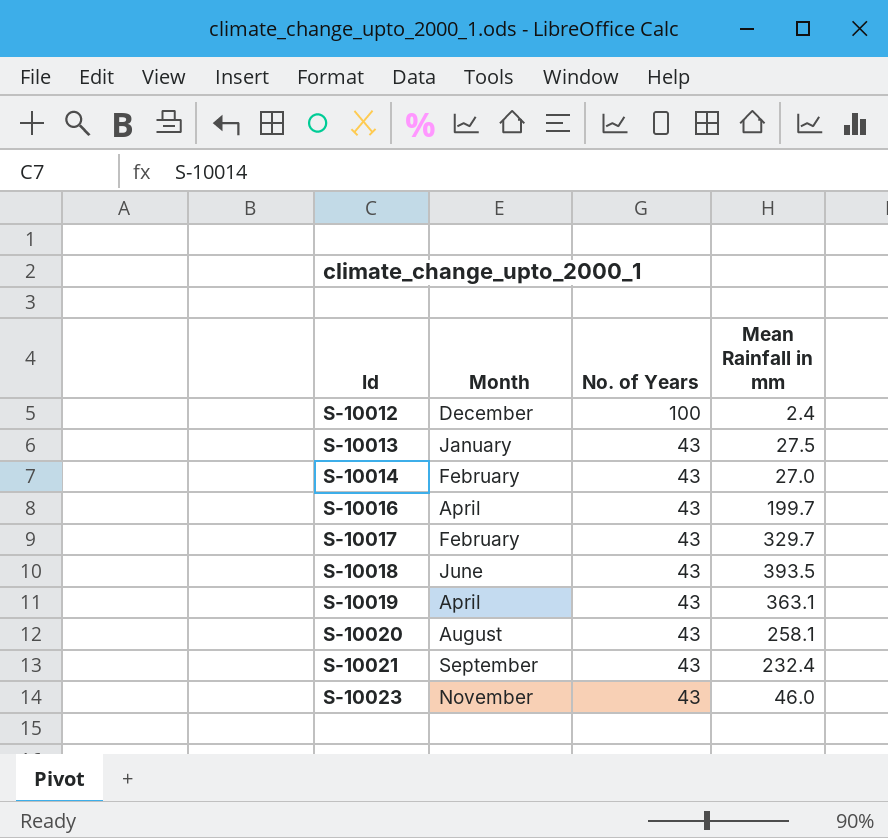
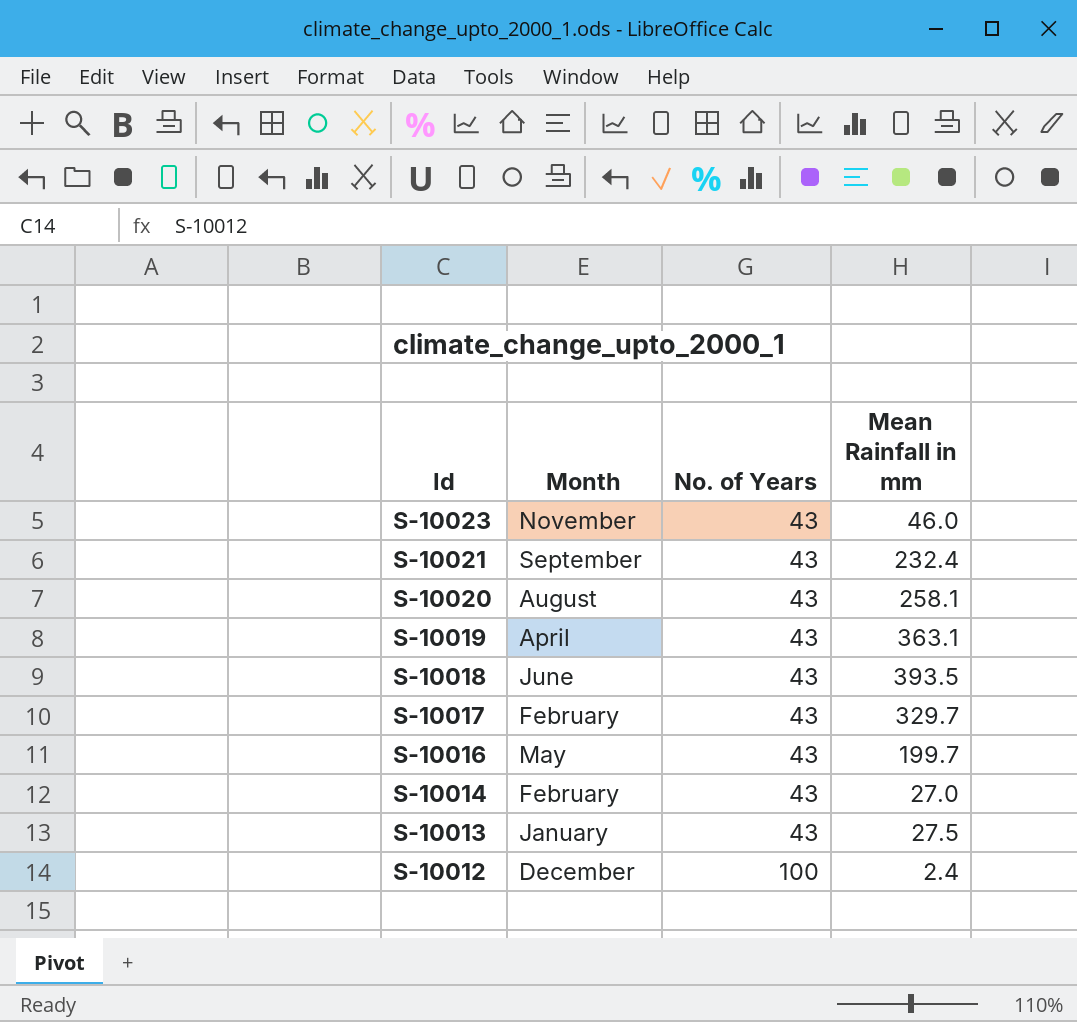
row order: Id ascending -> Id descending
S-10016 | Month: April -> May

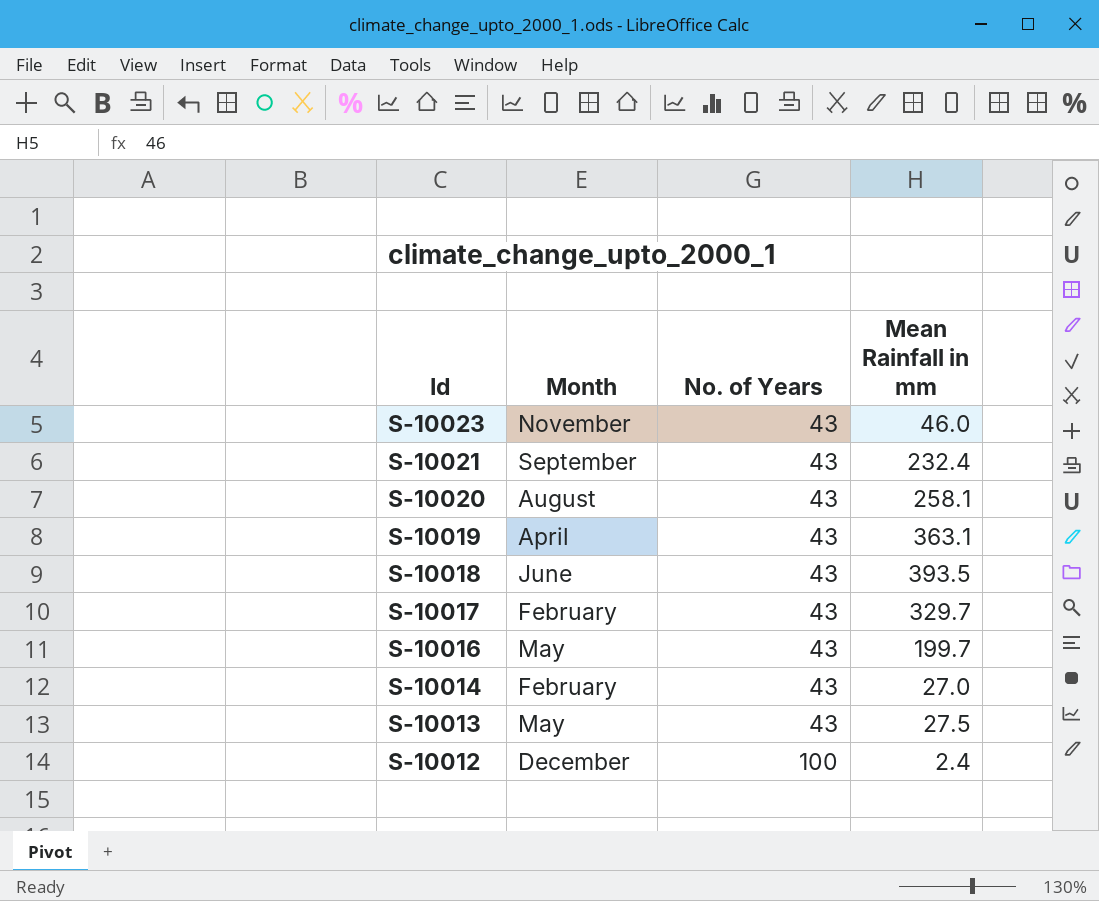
S-10013 | Month: January -> May

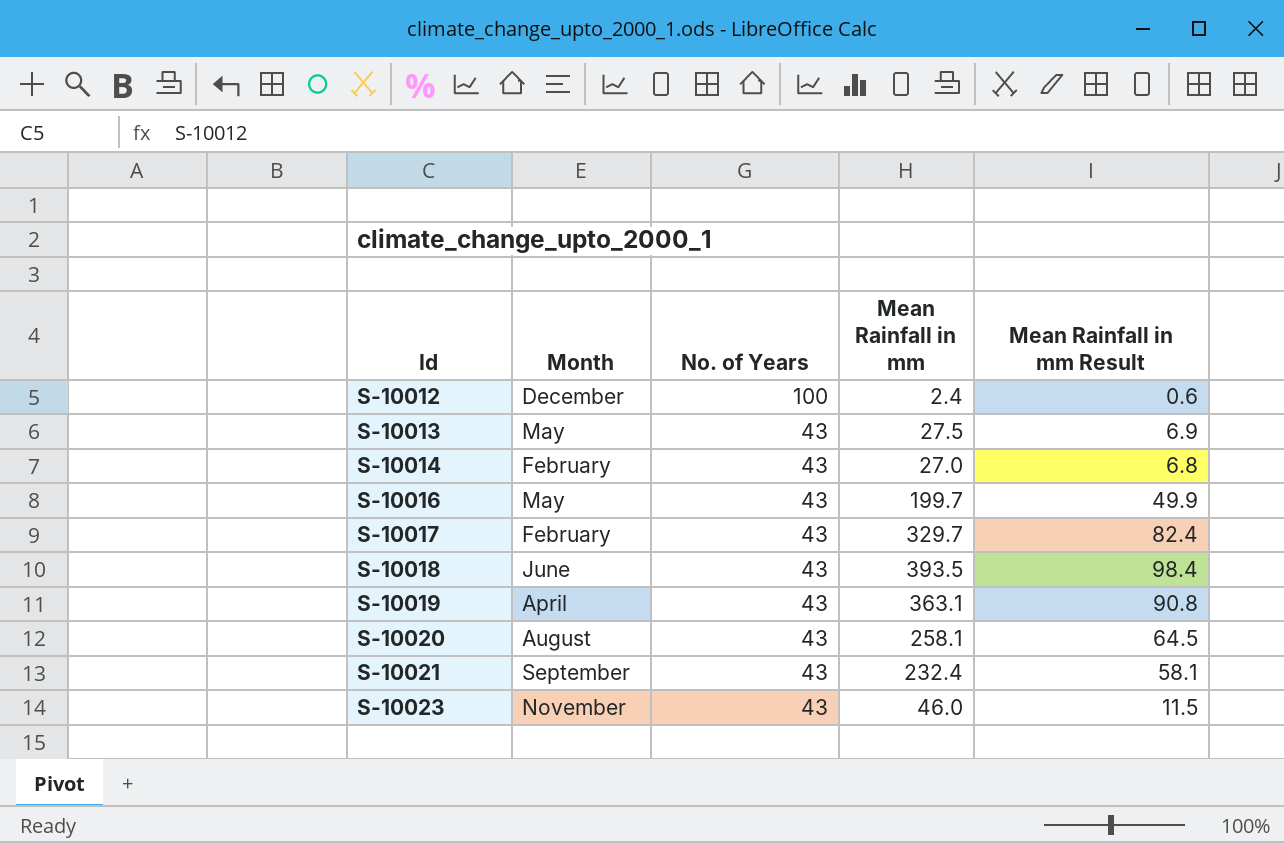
row order: Id descending -> Id ascending
column Mean Rainfall in mm Result | formula: none -> [Mean Rainfall in mm] * 0.25

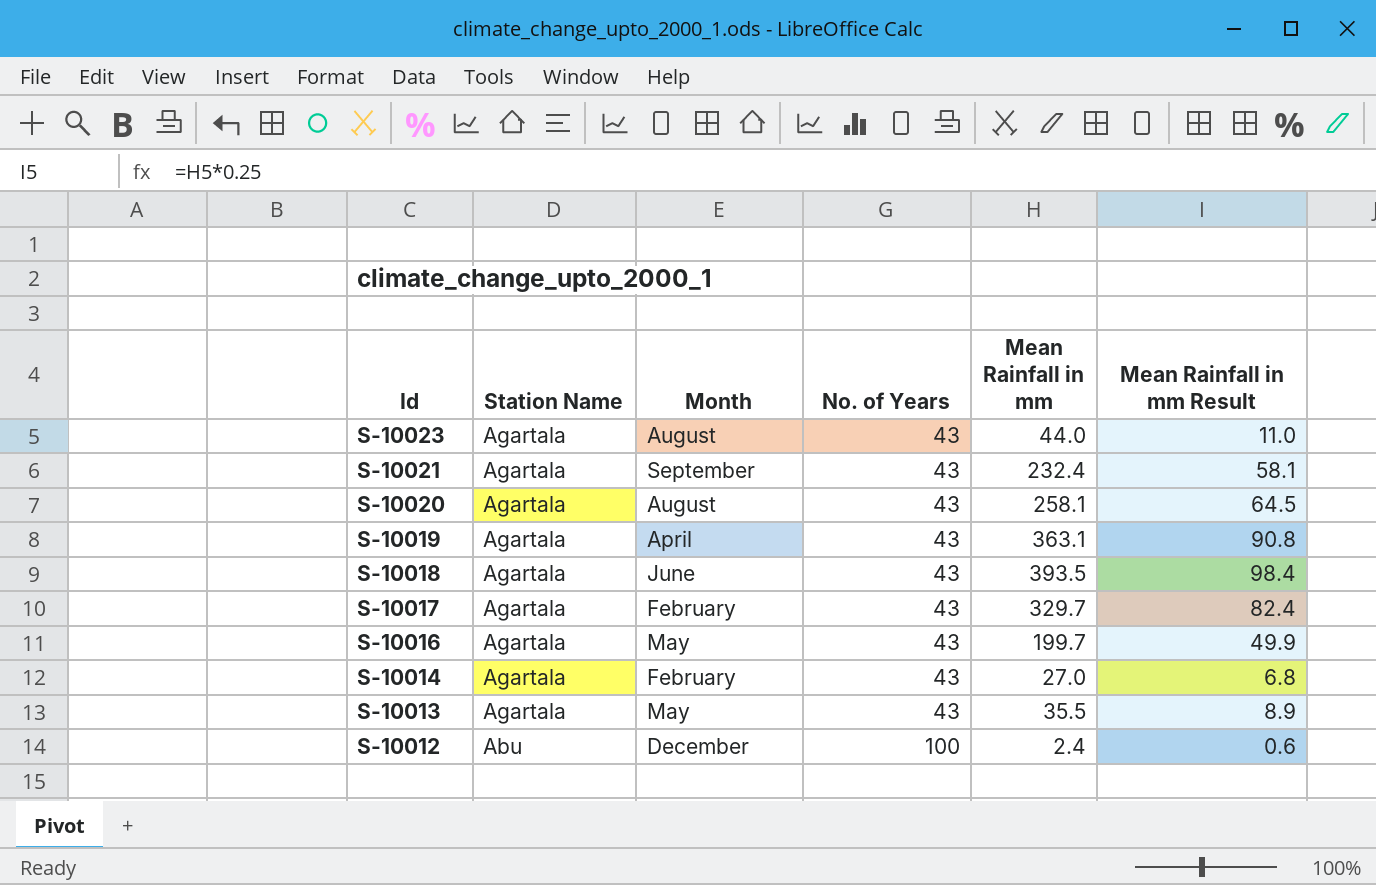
row order: Id ascending -> Id descending
column Station Name | position: none -> 2
S-10023 | Month: November -> August
S-10023 | Mean Rainfall in mm: 46.0 -> 44.0
S-10023 | Mean Rainfall in mm Result: 11.5 -> 11.0
S-10013 | Mean Rainfall in mm: 27.5 -> 35.5
S-10013 | Mean Rainfall in mm Result: 6.9 -> 8.9

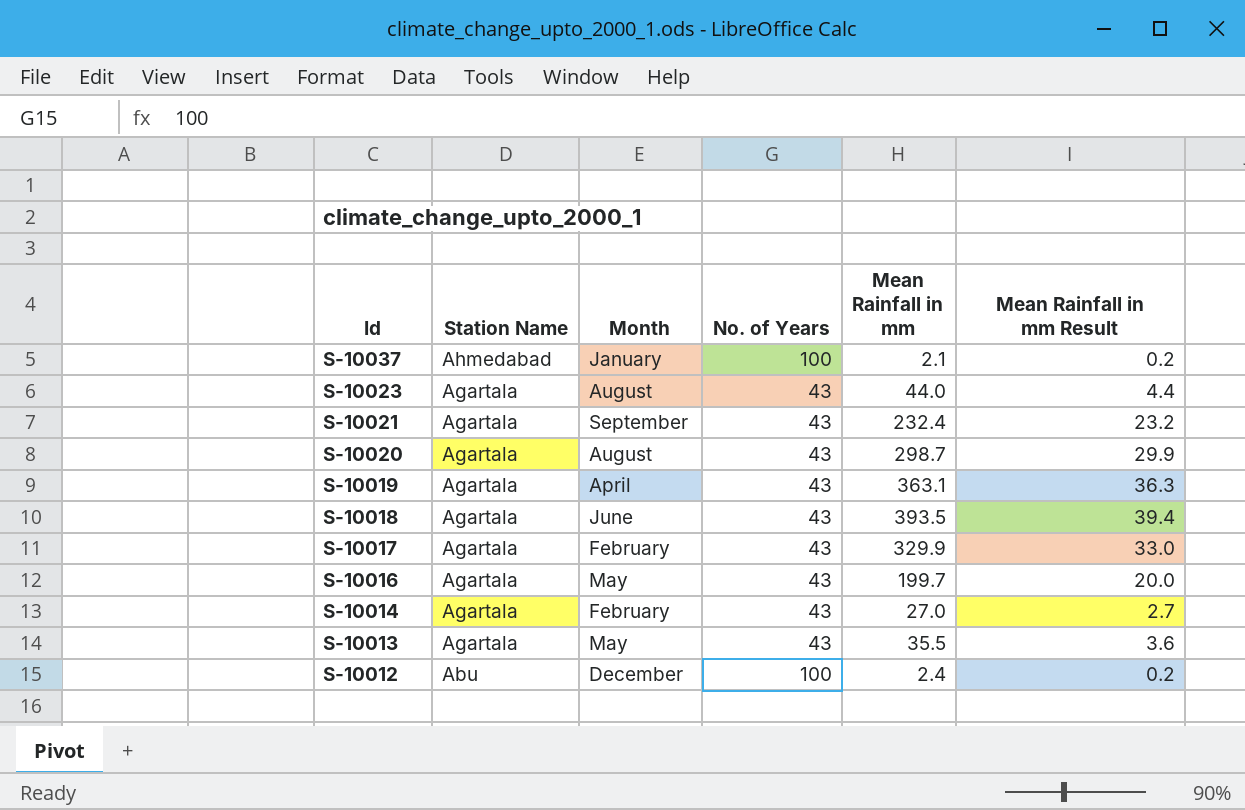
column Mean Rainfall in mm Result | formula: [Mean Rainfall in mm] * 0.25 -> [Mean Rainfall in mm] * 0.1
row S-10037: none -> Ahmedabad | January | 100 | 2.1 | 0.2
S-10020 | Mean Rainfall in mm: 258.1 -> 298.7
S-10017 | Mean Rainfall in mm: 329.7 -> 329.9

